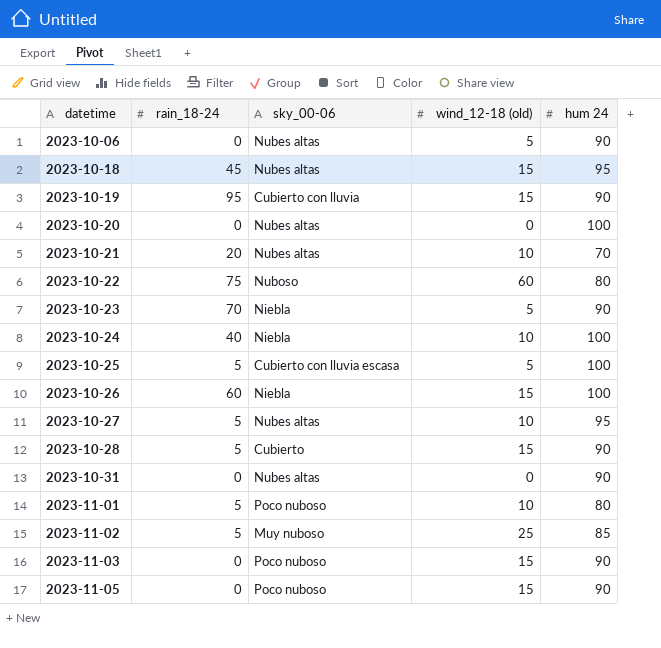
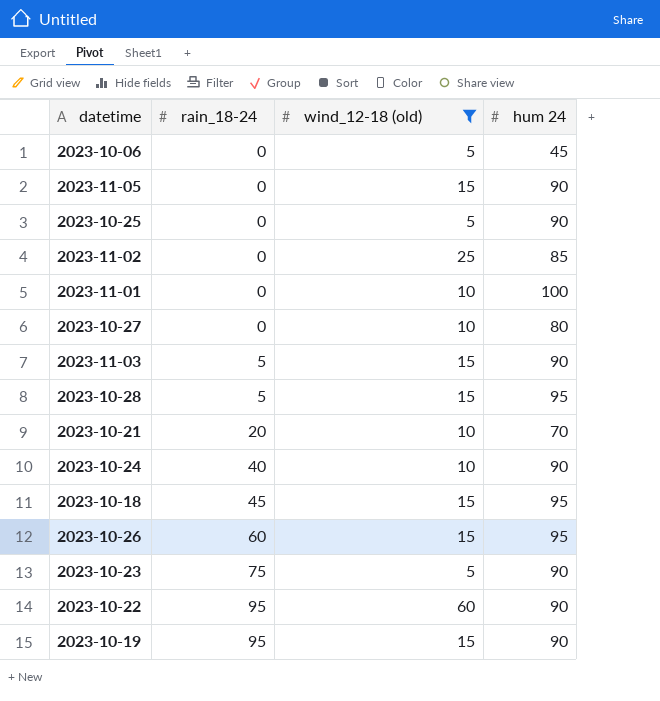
filter: none -> wind_12-18 (old) != 0
row order: datetime ascending -> rain_18-24 ascending
column sky_00-06 | position: 3 -> none
2023-10-06 | hum 24: 90 -> 45
2023-10-25 | rain_18-24: 5 -> 0
2023-10-25 | hum 24: 100 -> 90
2023-11-02 | rain_18-24: 5 -> 0
2023-11-01 | rain_18-24: 5 -> 0
2023-11-01 | hum 24: 80 -> 100
2023-10-27 | rain_18-24: 5 -> 0
2023-10-27 | hum 24: 95 -> 80
2023-11-03 | rain_18-24: 0 -> 5
2023-10-28 | hum 24: 90 -> 95
2023-10-24 | hum 24: 100 -> 90
2023-10-26 | hum 24: 100 -> 95
2023-10-23 | rain_18-24: 70 -> 75
2023-10-22 | rain_18-24: 75 -> 95
2023-10-22 | hum 24: 80 -> 90

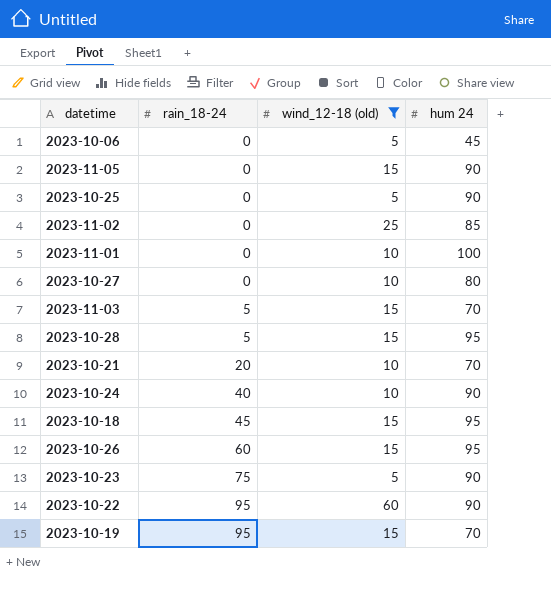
2023-11-03 | hum 24: 90 -> 70
2023-10-19 | hum 24: 90 -> 70

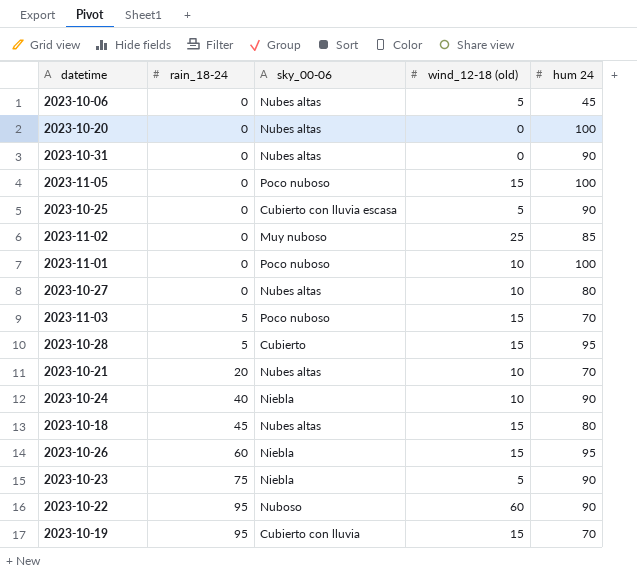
filter: wind_12-18 (old) != 0 -> none
column sky_00-06 | position: none -> 3
2023-11-05 | hum 24: 90 -> 100
2023-10-18 | hum 24: 95 -> 80

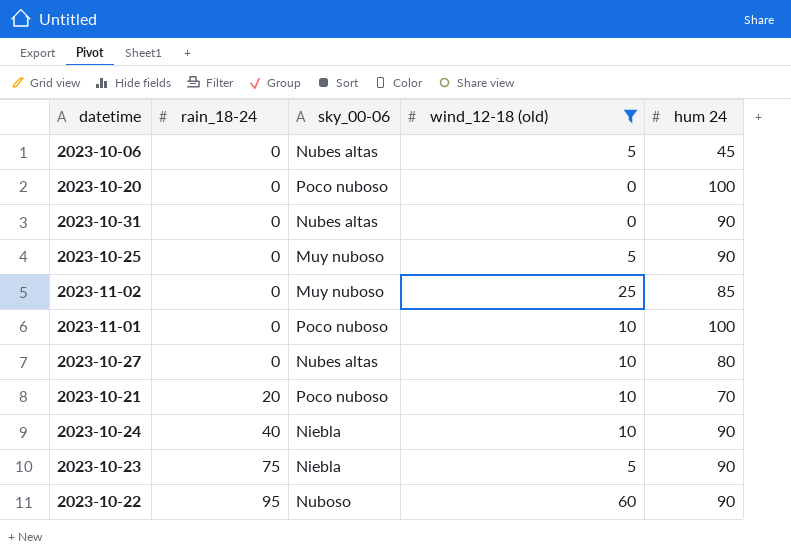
filter: none -> wind_12-18 (old) != 15
2023-10-20 | sky_00-06: Nubes altas -> Poco nuboso
2023-10-25 | sky_00-06: Cubierto con lluvia escasa -> Muy nuboso
2023-10-21 | sky_00-06: Nubes altas -> Poco nuboso

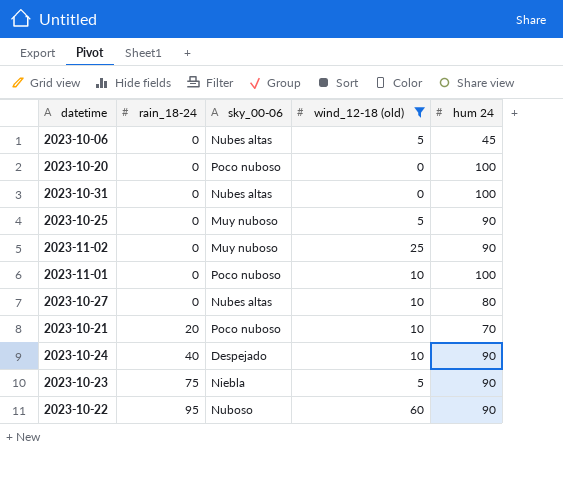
2023-10-31 | hum 24: 90 -> 100
2023-11-02 | hum 24: 85 -> 90
2023-10-24 | sky_00-06: Niebla -> Despejado

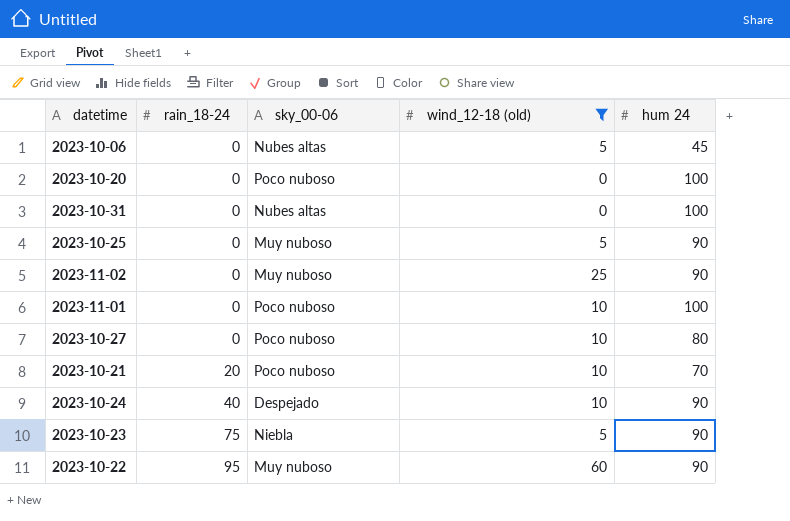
2023-10-27 | sky_00-06: Nubes altas -> Poco nuboso
2023-10-22 | sky_00-06: Nuboso -> Muy nuboso

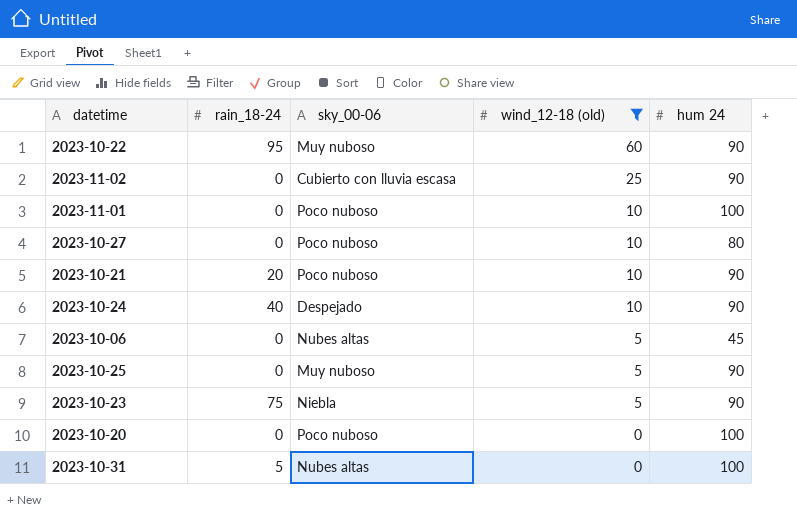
row order: rain_18-24 ascending -> wind_12-18 (old) descending
2023-11-02 | sky_00-06: Muy nuboso -> Cubierto con lluvia escasa
2023-10-21 | hum 24: 70 -> 90
2023-10-31 | rain_18-24: 0 -> 5

